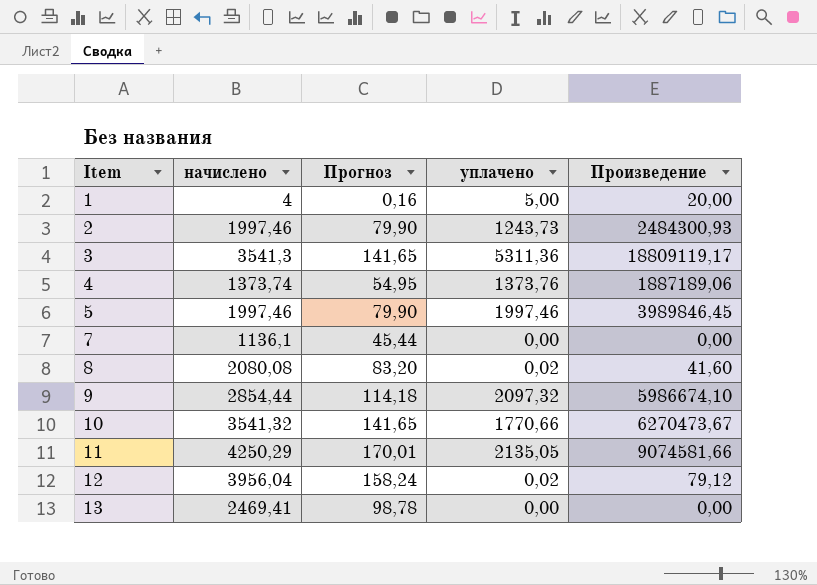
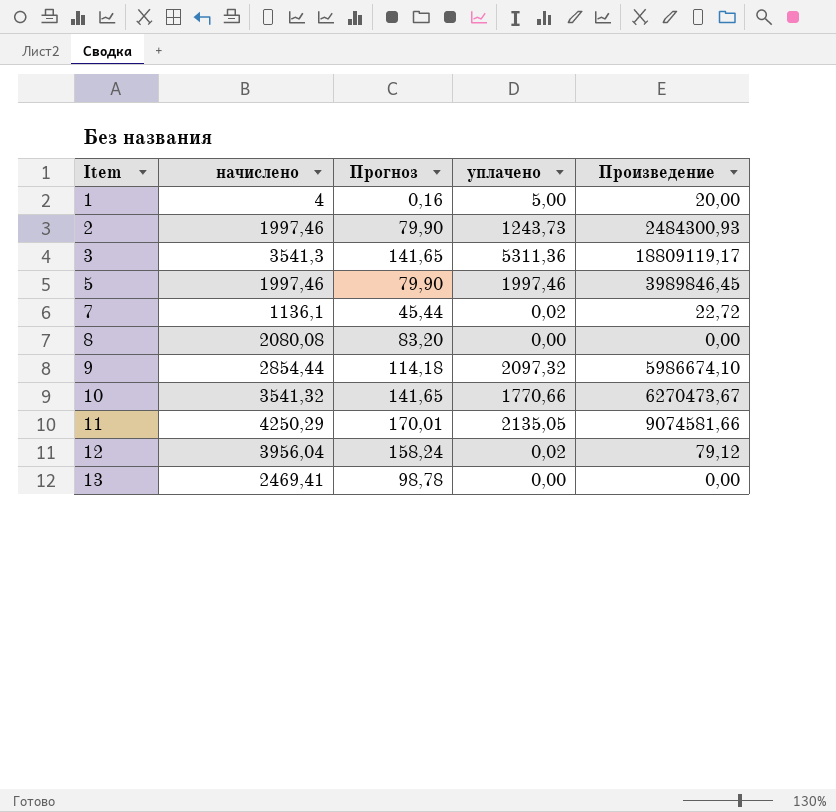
row 4: 1373,74 | 54,95 | 1373,76 | 1887189,06 -> none
7 | уплачено: 0,00 -> 0,02
7 | Произведение: 0,00 -> 22,72
8 | уплачено: 0,02 -> 0,00
8 | Произведение: 41,60 -> 0,00

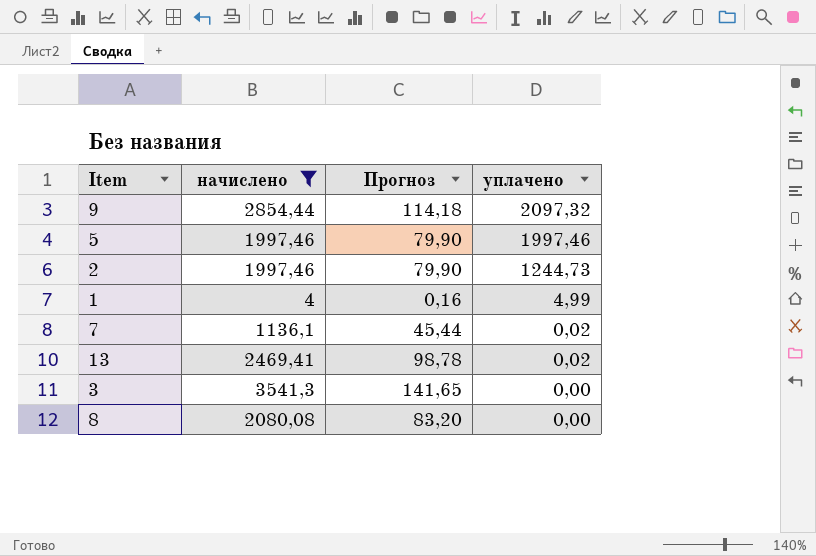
filter: none -> начислено <= 3541,3
row order: Item ascending -> уплачено descending
column Произведение | formula: [начислено] * [уплачено] -> none
2 | уплачено: 1243,73 -> 1244,73
1 | уплачено: 5,00 -> 4,99
13 | уплачено: 0,00 -> 0,02
3 | уплачено: 5311,36 -> 0,00

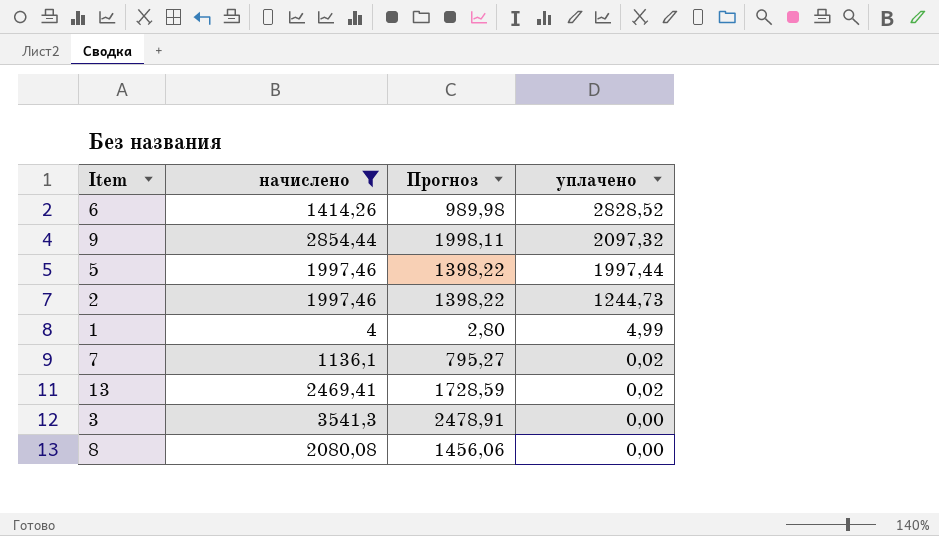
column Прогноз | formula: [начислено] * 0,04 -> [начислено] * 0,7
row 6: none -> 1414,26 | 989,98 | 2828,52
5 | уплачено: 1997,46 -> 1997,44

